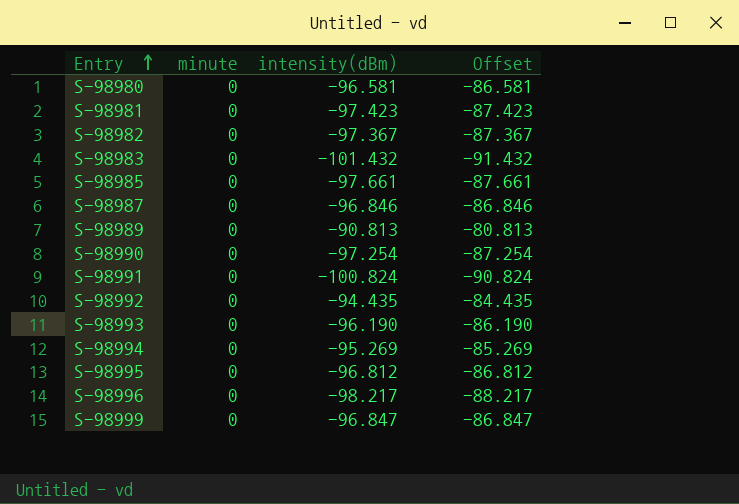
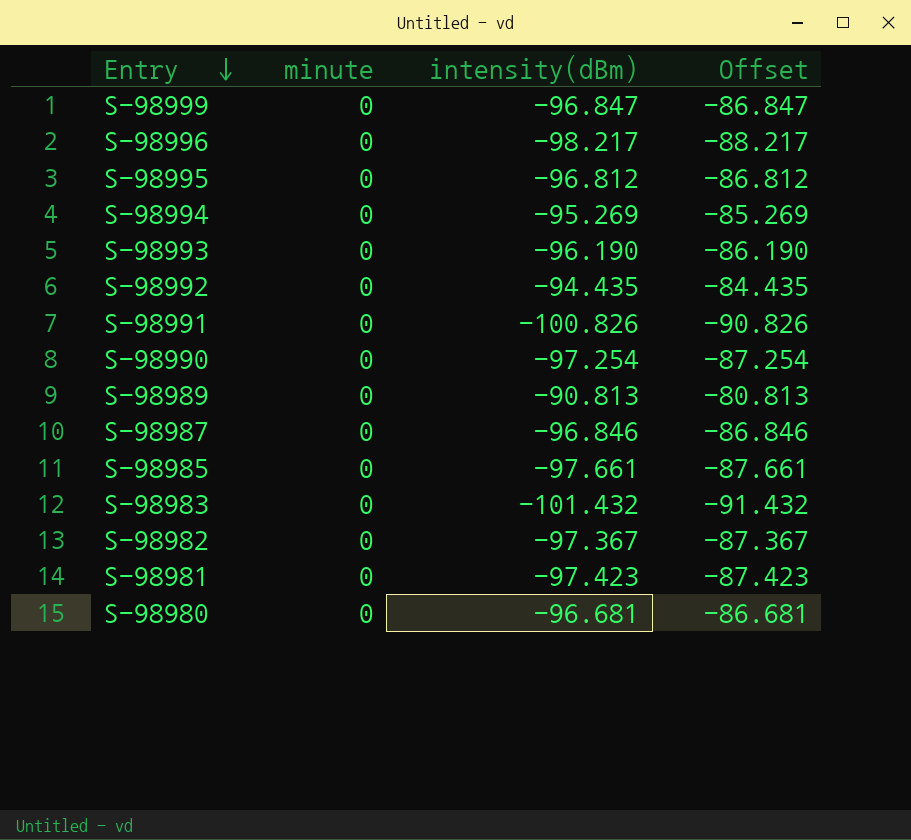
row order: Entry ascending -> Entry descending
S-98991 | intensity(dBm): -100.824 -> -100.826
S-98991 | Offset: -90.824 -> -90.826
S-98980 | intensity(dBm): -96.581 -> -96.681
S-98980 | Offset: -86.581 -> -86.681

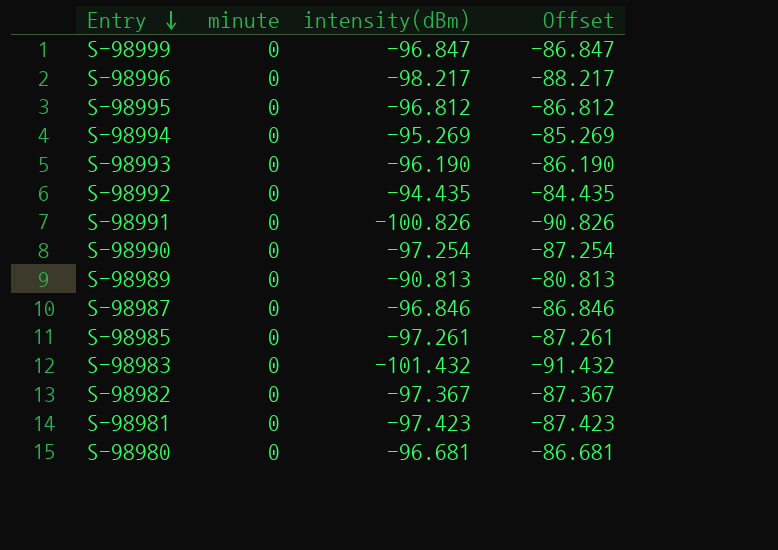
S-98985 | intensity(dBm): -97.661 -> -97.261
S-98985 | Offset: -87.661 -> -87.261

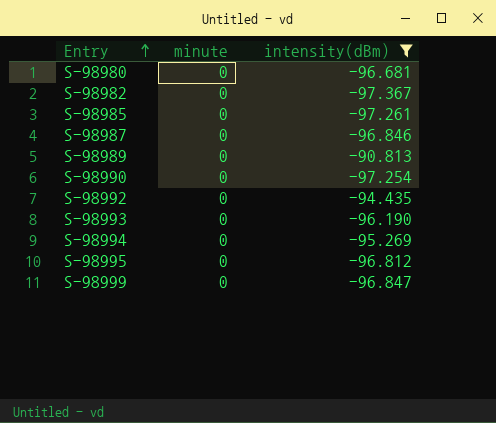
filter: none -> intensity(dBm) >= -97.367
row order: Entry descending -> Entry ascending
column Offset | formula: [intensity(dBm)] + 10 -> none

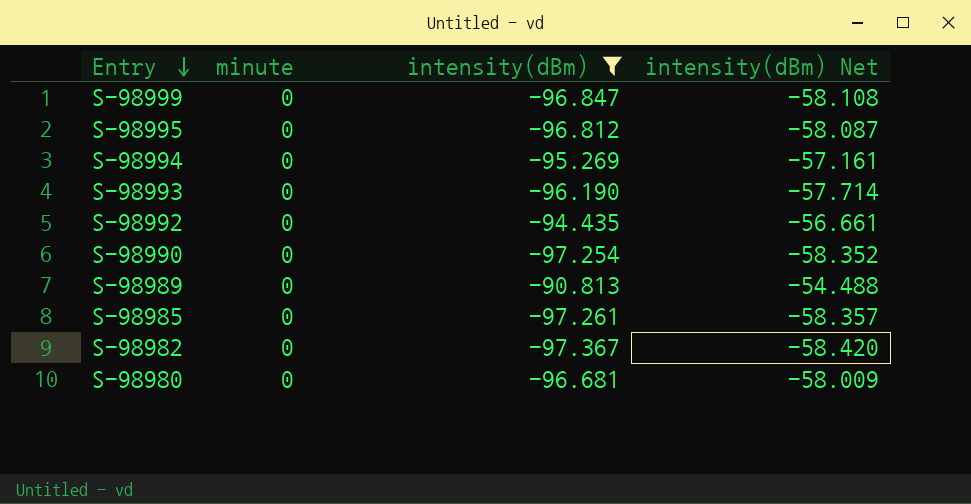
row order: Entry ascending -> Entry descending
column intensity(dBm) Net | formula: none -> [intensity(dBm)] * 0.6
row S-98987: 0 | -96.846 -> none

